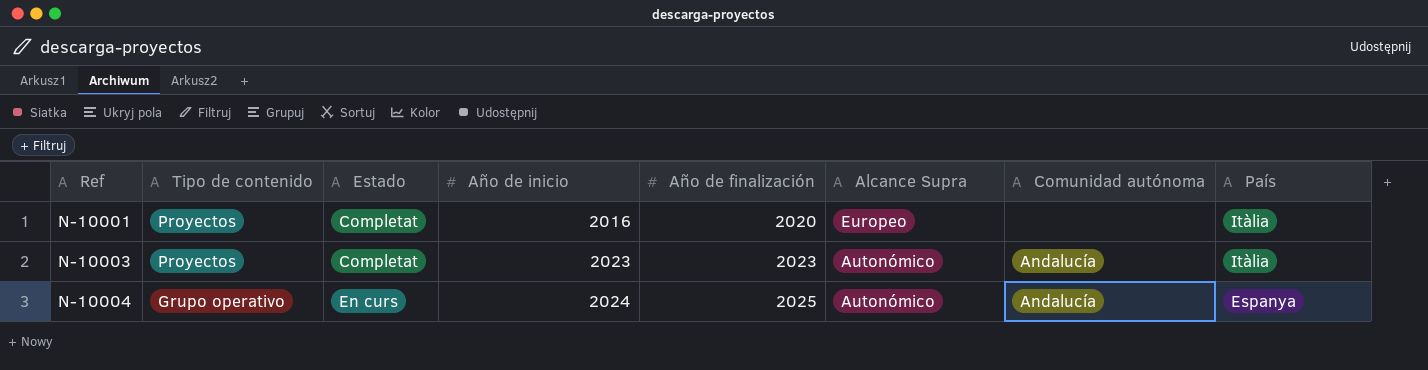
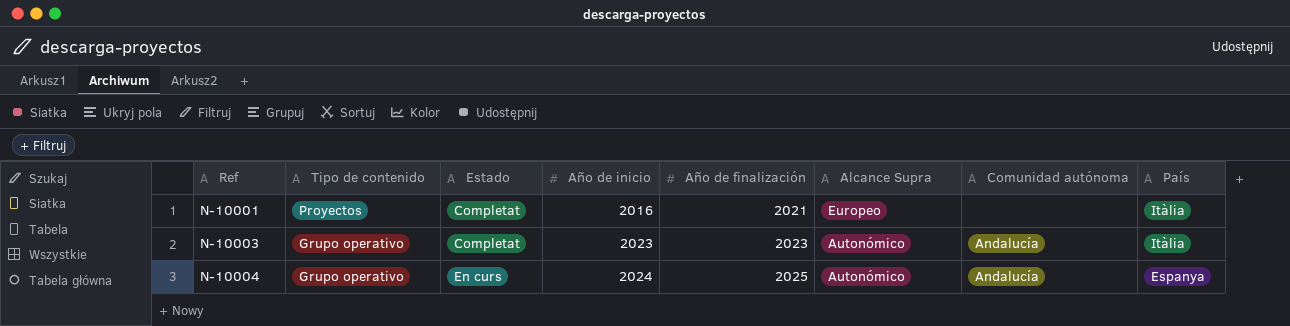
N-10001 | Año de finalización: 2020 -> 2021
N-10003 | Tipo de contenido: Proyectos -> Grupo operativo

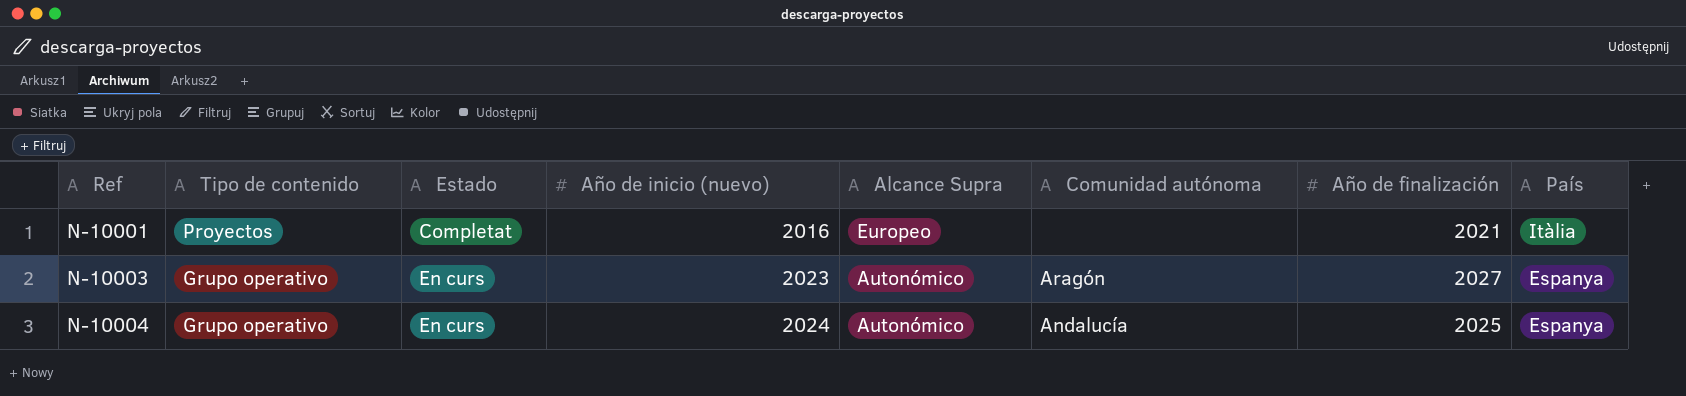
column name: Año de inicio -> Año de inicio (nuevo)
column Año de finalización | position: 5 -> 7
N-10003 | Estado: Completat -> En curs
N-10003 | Comunidad autónoma: Andalucía -> Aragón
N-10003 | Año de finalización: 2023 -> 2027
N-10003 | País: Itàlia -> Espanya

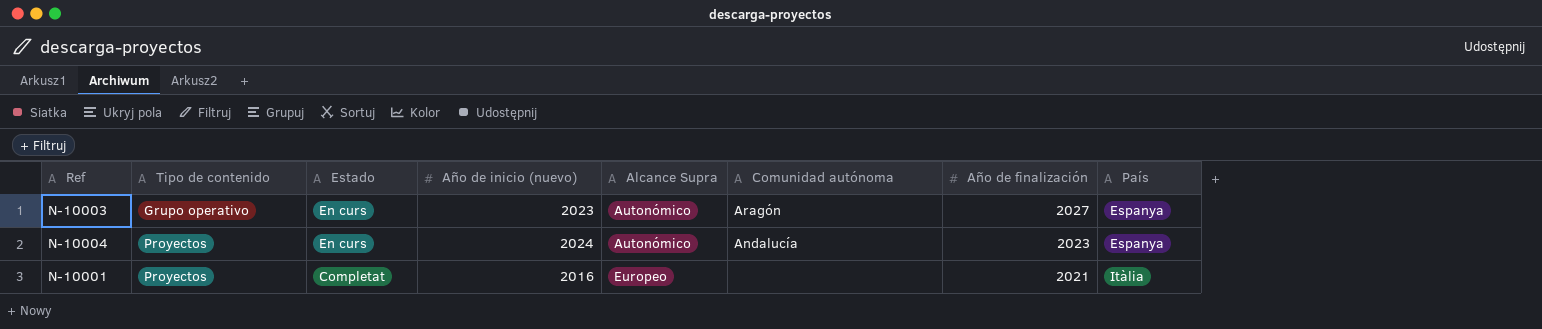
row order: Ref ascending -> Tipo de contenido ascending
N-10004 | Tipo de contenido: Grupo operativo -> Proyectos
N-10004 | Año de finalización: 2025 -> 2023

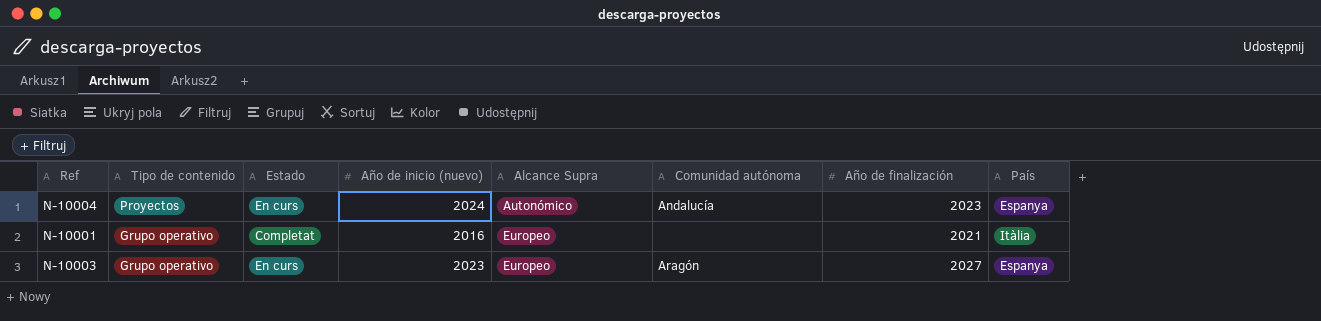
row order: Tipo de contenido ascending -> Tipo de contenido descending
N-10001 | Tipo de contenido: Proyectos -> Grupo operativo
N-10003 | Alcance Supra: Autonómico -> Europeo

